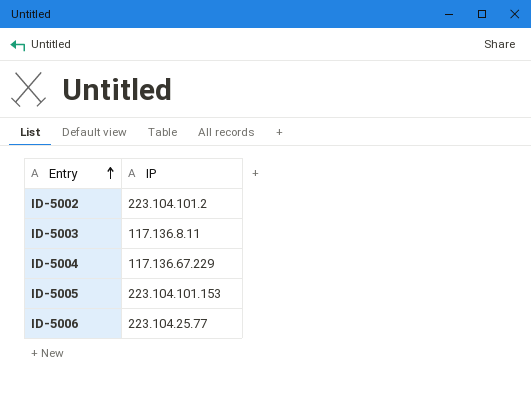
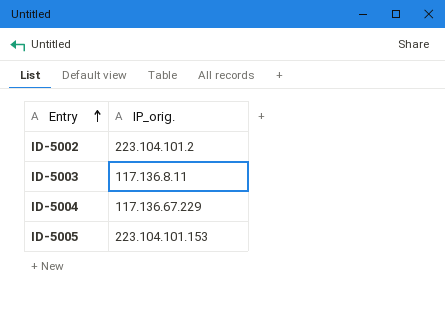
column name: IP -> IP_orig.
row ID-5006: 223.104.25.77 -> none

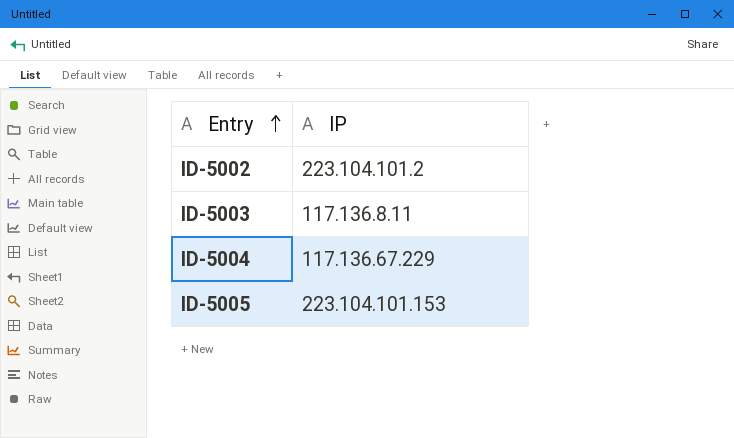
column name: IP_orig. -> IP

